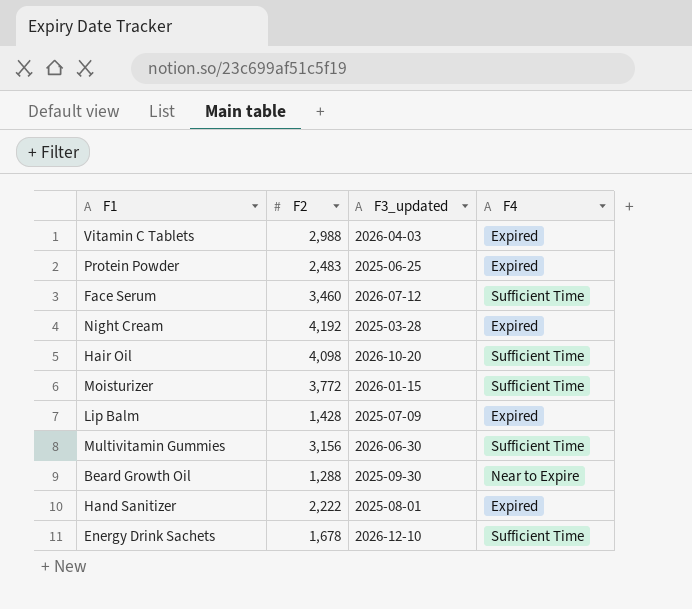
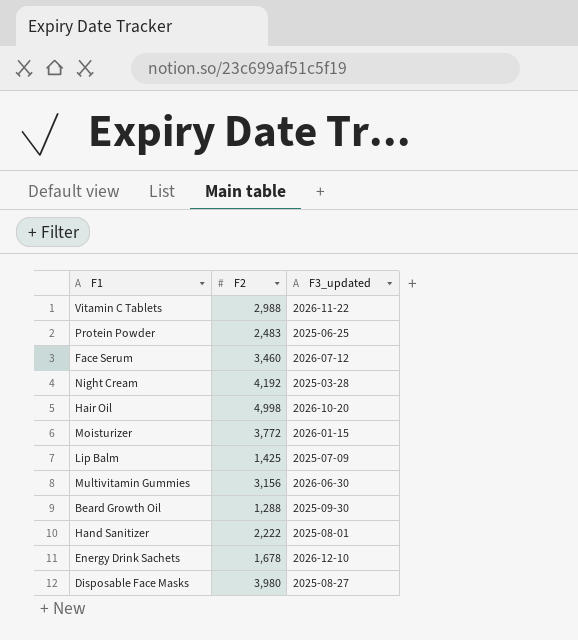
column F4 | position: 4 -> none
Vitamin C Tablets | F3_updated: 2026-04-03 -> 2026-11-22
Hair Oil | F2: 4,098 -> 4,998
Lip Balm | F2: 1,428 -> 1,425
row Disposable Face Masks: none -> 3,980 | 2025-08-27

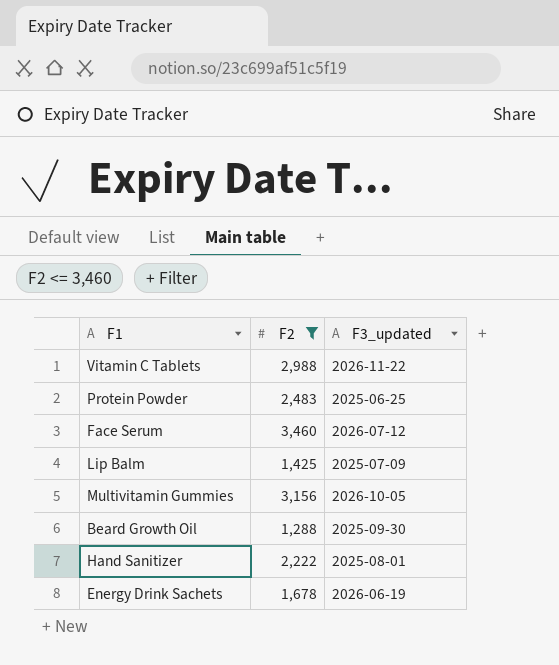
filter: none -> F2 <= 3,460
Multivitamin Gummies | F3_updated: 2026-06-30 -> 2026-10-05
Energy Drink Sachets | F3_updated: 2026-12-10 -> 2026-06-19

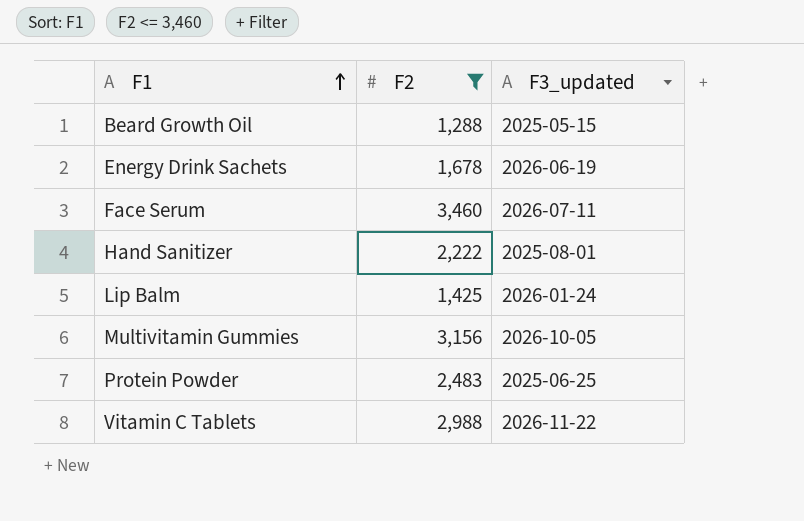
row order: none -> F1 ascending
Beard Growth Oil | F3_updated: 2025-09-30 -> 2025-05-15
Face Serum | F3_updated: 2026-07-12 -> 2026-07-11
Lip Balm | F3_updated: 2025-07-09 -> 2026-01-24

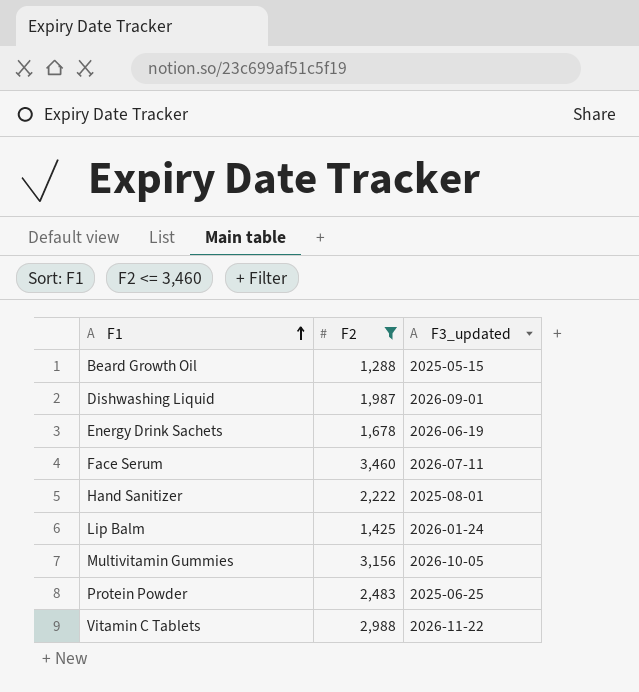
row Dishwashing Liquid: none -> 1,987 | 2026-09-01

